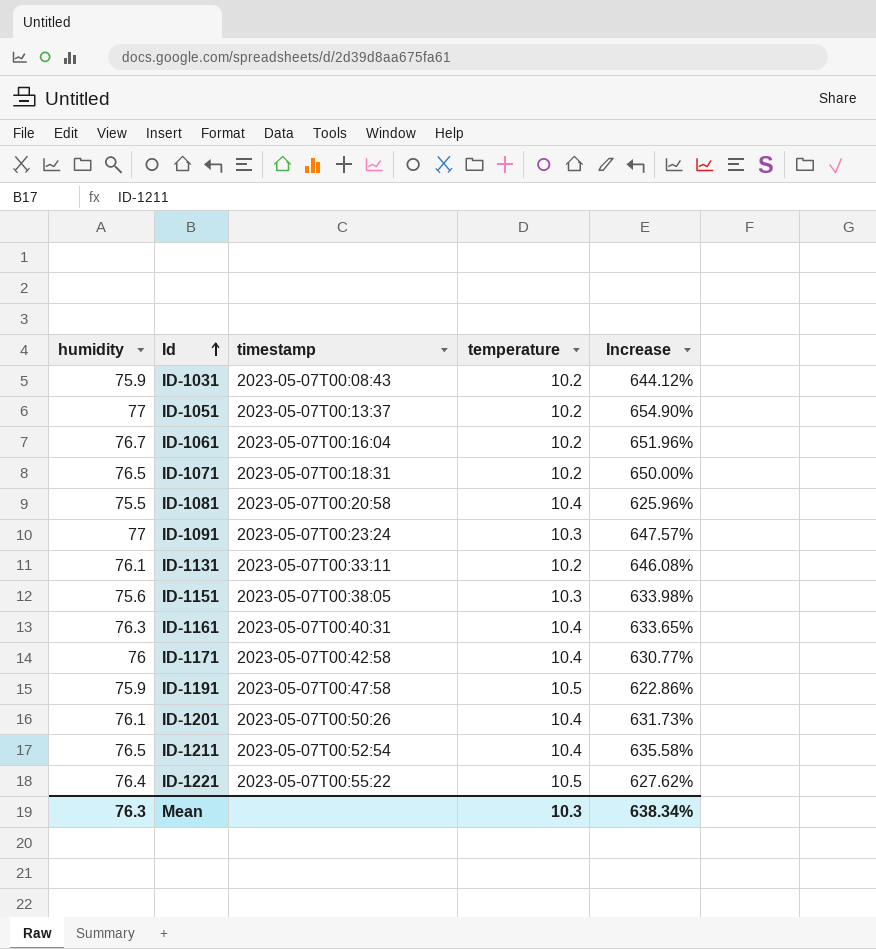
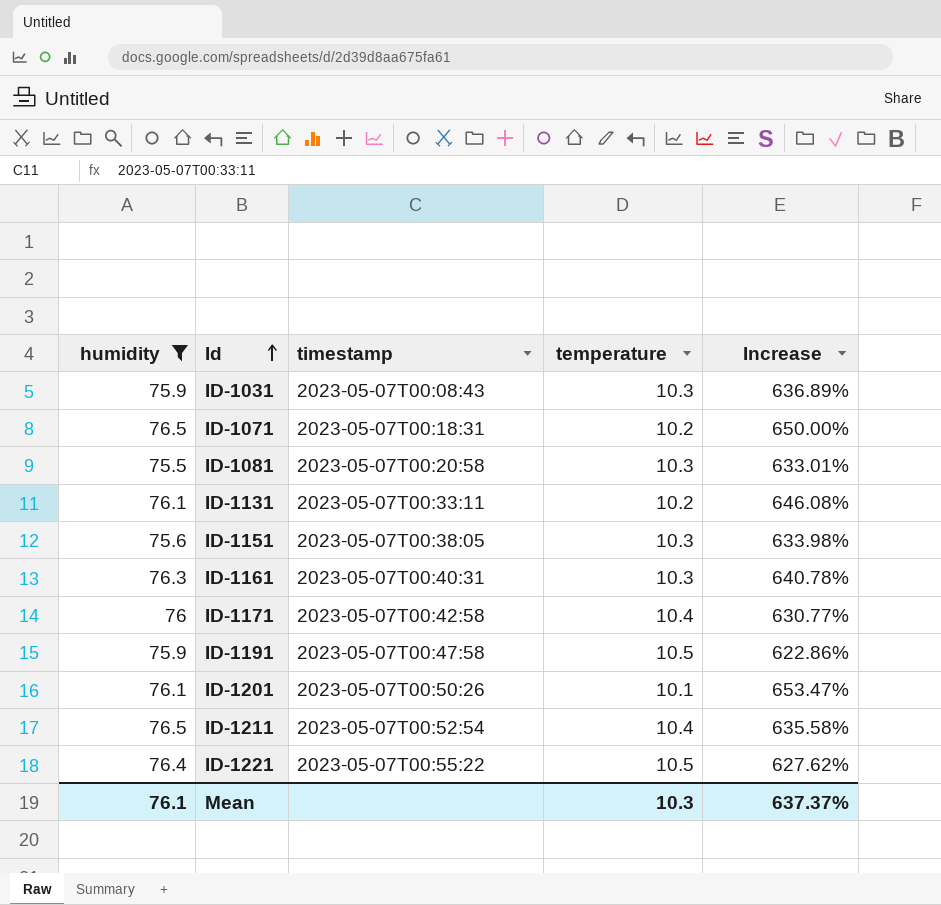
filter: none -> humidity <= 76.5
ID-1031 | temperature: 10.2 -> 10.3
ID-1031 | Increase: 644.12% -> 636.89%
ID-1081 | temperature: 10.4 -> 10.3
ID-1081 | Increase: 625.96% -> 633.01%
ID-1161 | temperature: 10.4 -> 10.3
ID-1161 | Increase: 633.65% -> 640.78%
ID-1201 | temperature: 10.4 -> 10.1
ID-1201 | Increase: 631.73% -> 653.47%
Mean | humidity: 76.3 -> 76.1
Mean | Increase: 638.34% -> 637.37%

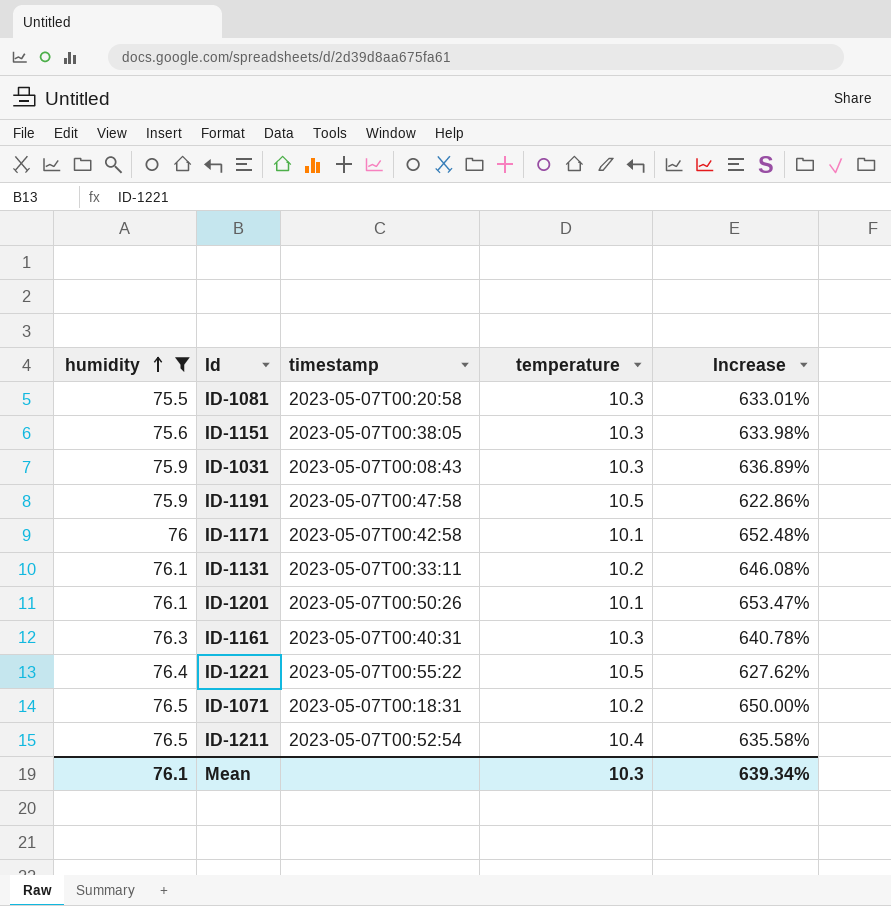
row order: Id ascending -> humidity ascending
ID-1171 | temperature: 10.4 -> 10.1
ID-1171 | Increase: 630.77% -> 652.48%
Mean | Increase: 637.37% -> 639.34%

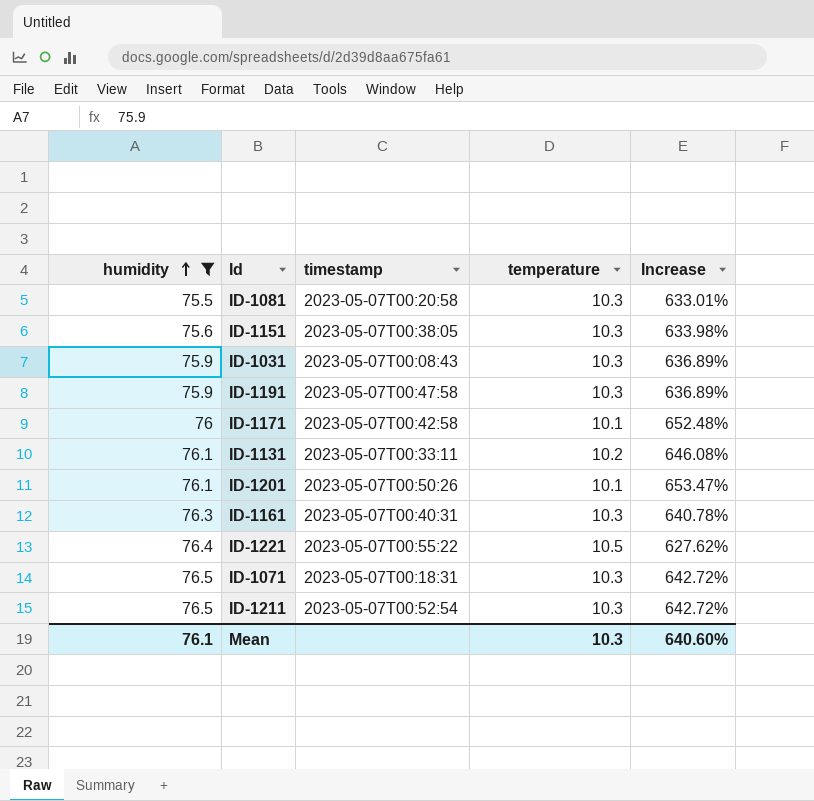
ID-1191 | temperature: 10.5 -> 10.3
ID-1191 | Increase: 622.86% -> 636.89%
ID-1071 | temperature: 10.2 -> 10.3
ID-1071 | Increase: 650.00% -> 642.72%
ID-1211 | temperature: 10.4 -> 10.3
ID-1211 | Increase: 635.58% -> 642.72%
Mean | Increase: 639.34% -> 640.60%

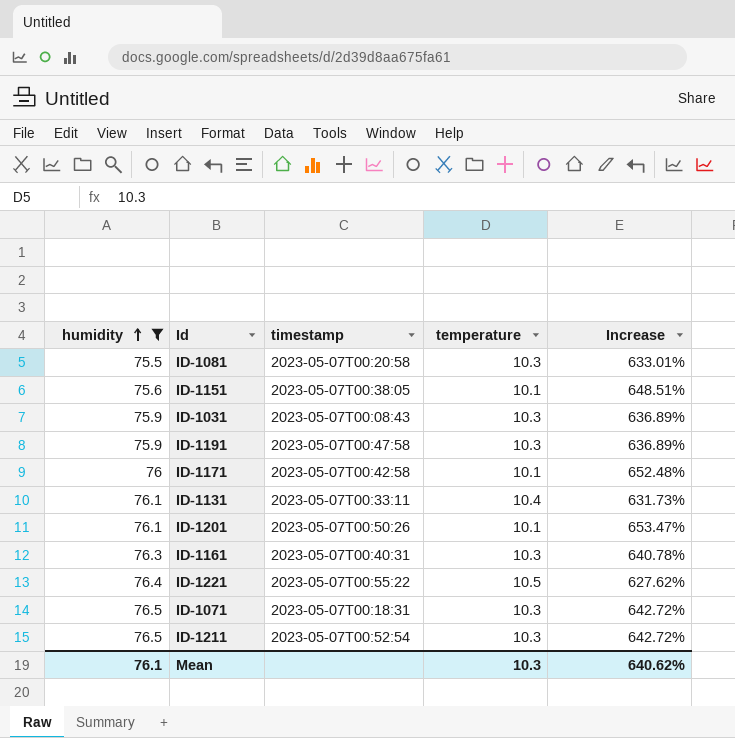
ID-1151 | temperature: 10.3 -> 10.1
ID-1151 | Increase: 633.98% -> 648.51%
ID-1131 | temperature: 10.2 -> 10.4
ID-1131 | Increase: 646.08% -> 631.73%
Mean | Increase: 640.60% -> 640.62%

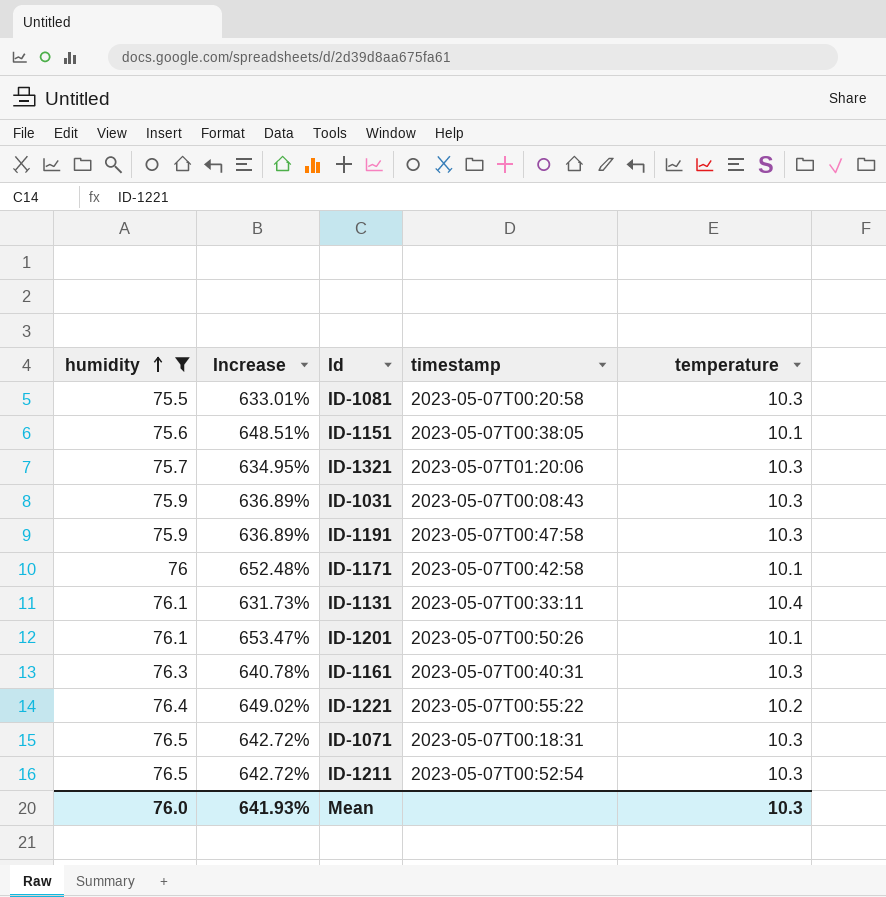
column Increase | position: 5 -> 2
row ID-1321: none -> 75.7 | 634.95% | 2023-05-07T01:20:06 | 10.3
ID-1221 | Increase: 627.62% -> 649.02%
ID-1221 | temperature: 10.5 -> 10.2
Mean | humidity: 76.1 -> 76.0
Mean | Increase: 640.62% -> 641.93%

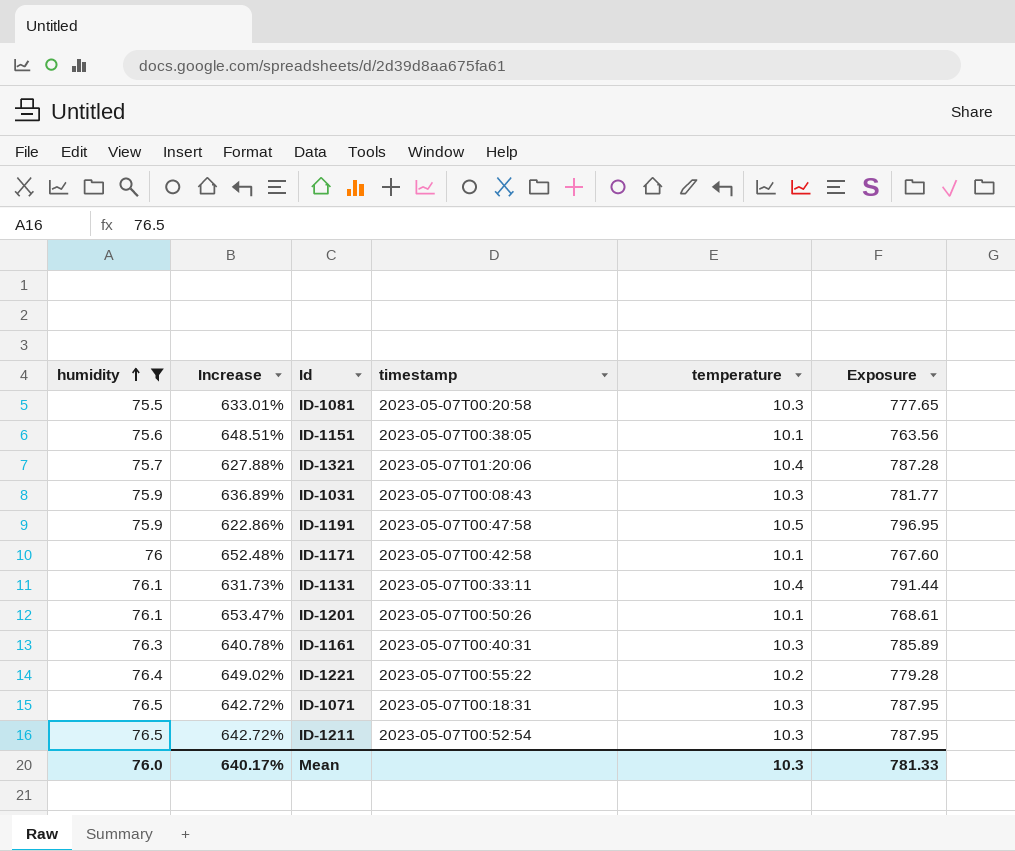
column Exposure | formula: none -> [humidity] * [temperature]
ID-1321 | Increase: 634.95% -> 627.88%
ID-1321 | temperature: 10.3 -> 10.4
ID-1191 | Increase: 636.89% -> 622.86%
ID-1191 | temperature: 10.3 -> 10.5
Mean | Increase: 641.93% -> 640.17%

